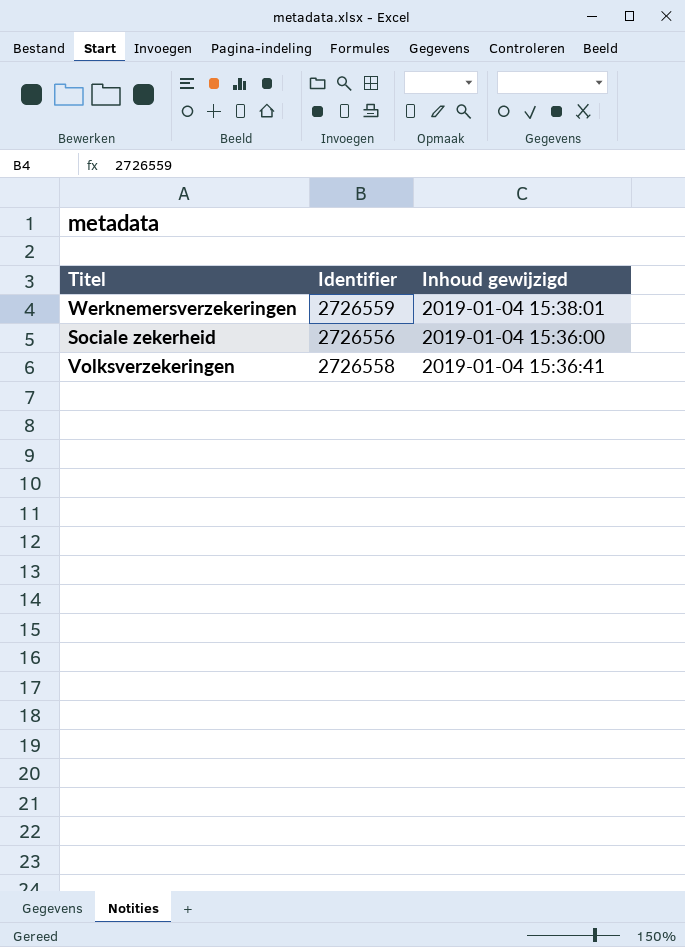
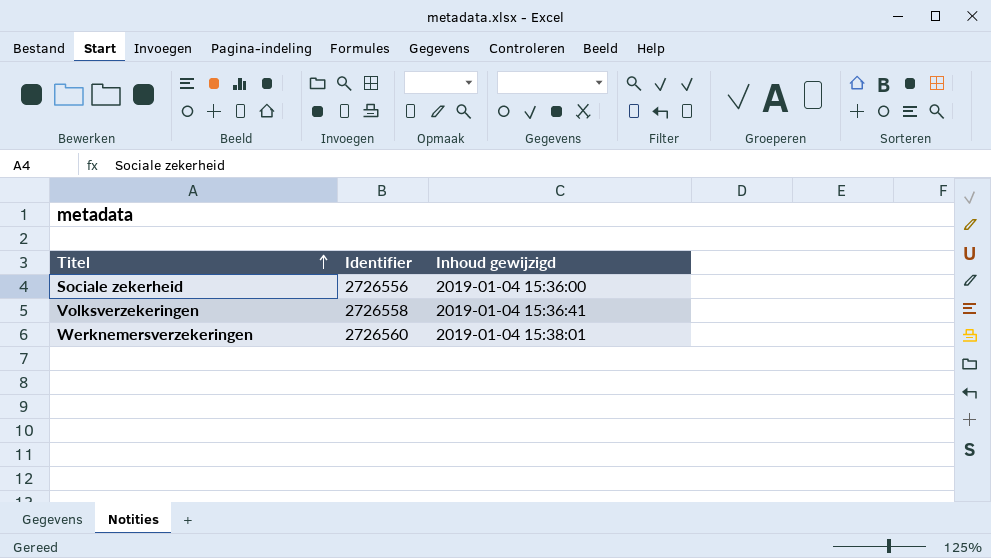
row order: none -> Titel ascending
Werknemersverzekeringen | Identifier: 2726559 -> 2726560

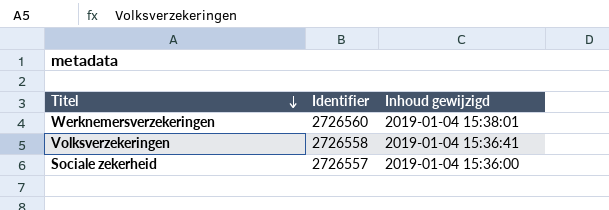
row order: Titel ascending -> Titel descending
Sociale zekerheid | Identifier: 2726556 -> 2726557

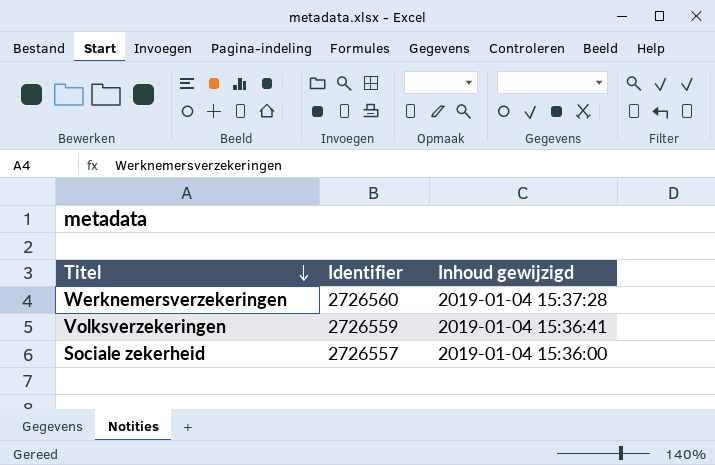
Werknemersverzekeringen | Inhoud gewijzigd: 2019-01-04 15:38:01 -> 2019-01-04 15:37:28
Volksverzekeringen | Identifier: 2726558 -> 2726559

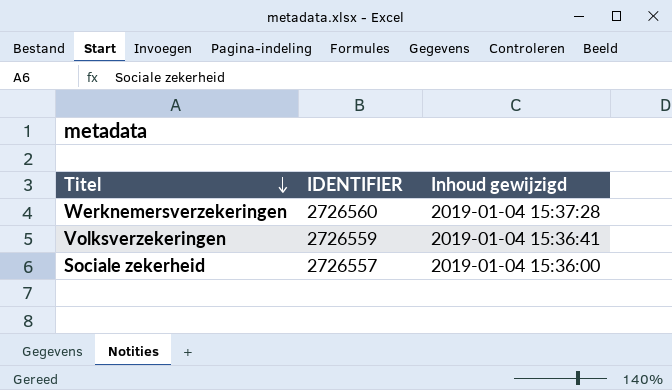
column name: Identifier -> IDENTIFIER

